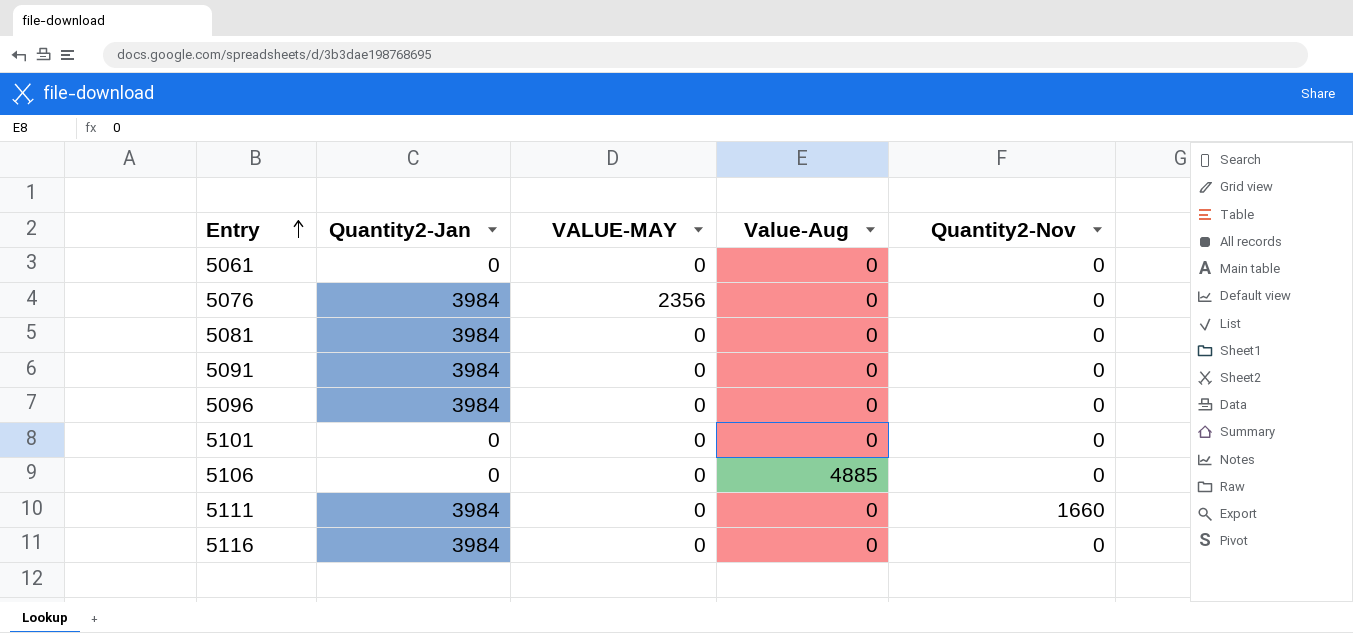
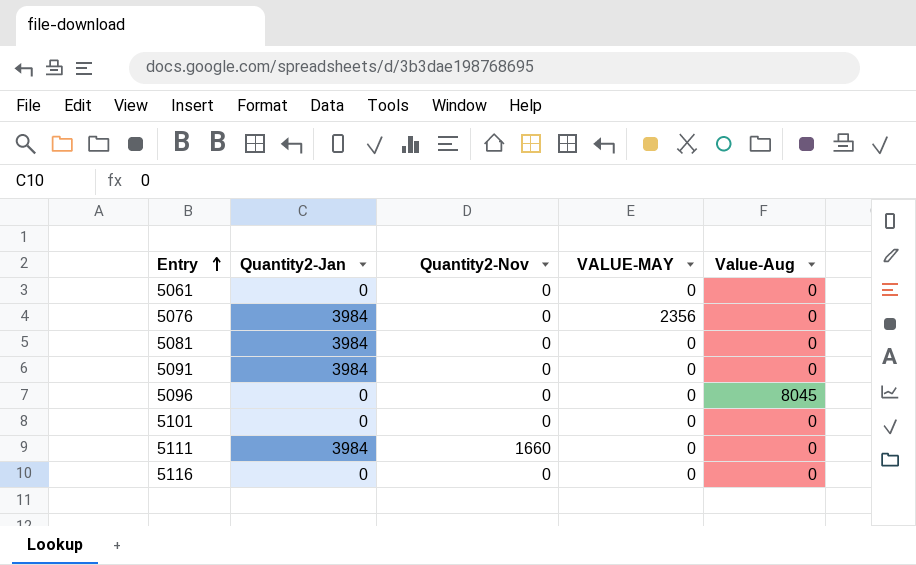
column Quantity2-Nov | position: 5 -> 3
row 5106: 0 | 0 | 4885 | 0 -> none
5096 | Quantity2-Jan: 3984 -> 0
5096 | Value-Aug: 0 -> 8045
5116 | Quantity2-Jan: 3984 -> 0

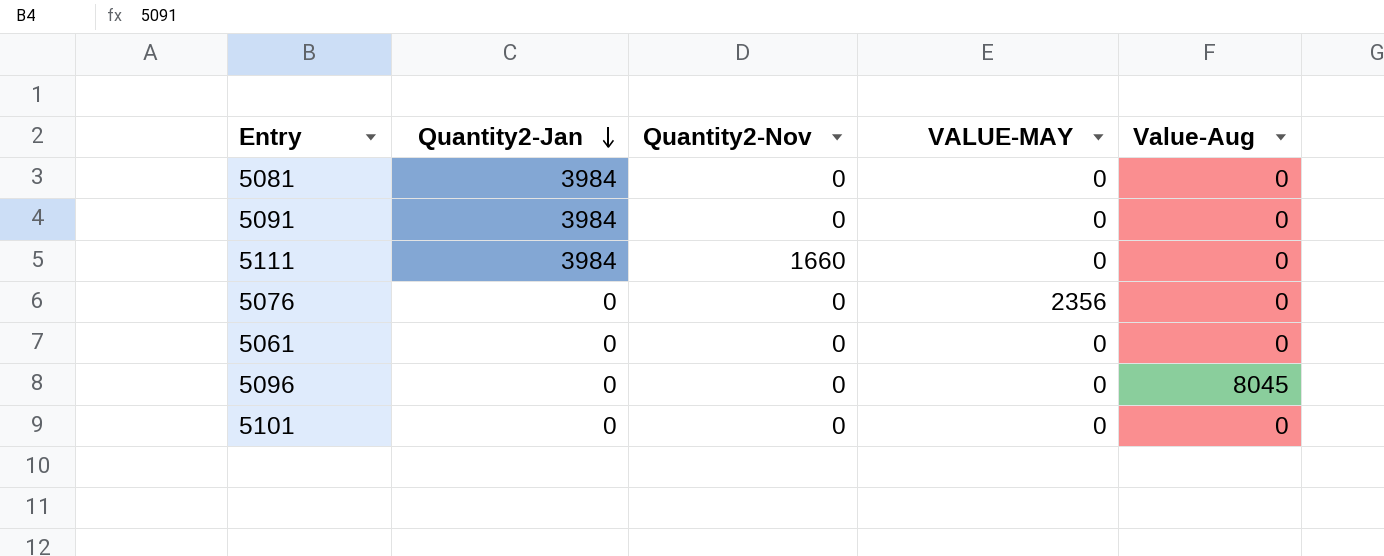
row order: Entry ascending -> Quantity2-Jan descending
row 5116: 0 | 0 | 0 | 0 -> none
5076 | Quantity2-Jan: 3984 -> 0

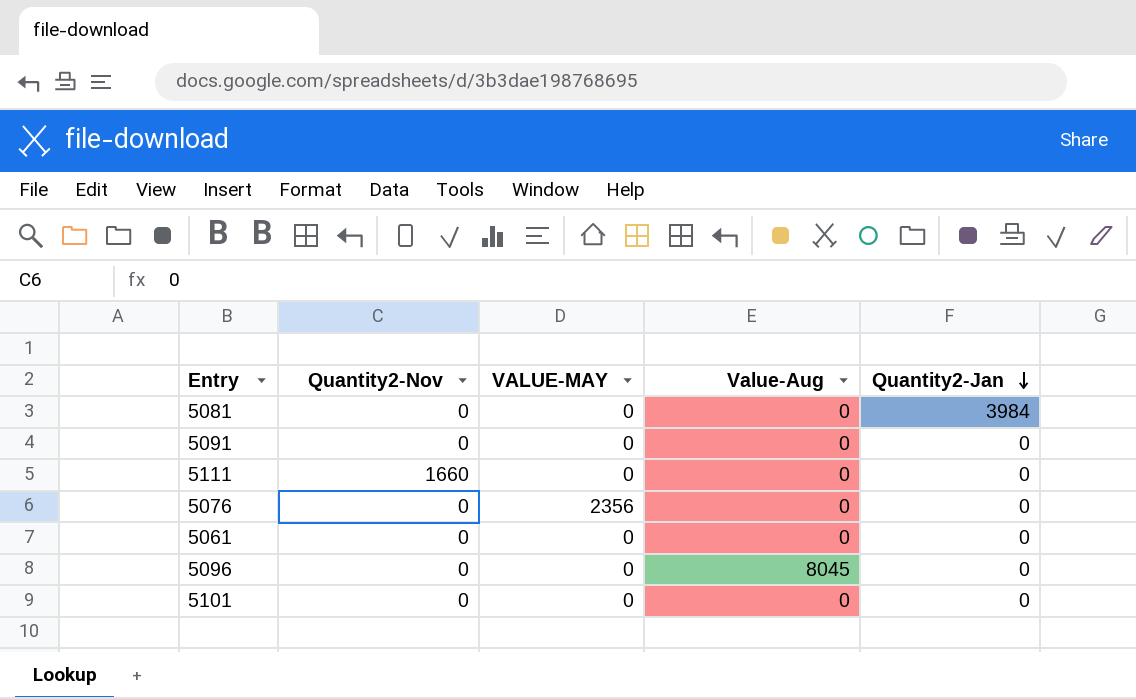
column Quantity2-Jan | position: 2 -> 5
5091 | Quantity2-Jan: 3984 -> 0
5111 | Quantity2-Jan: 3984 -> 0

